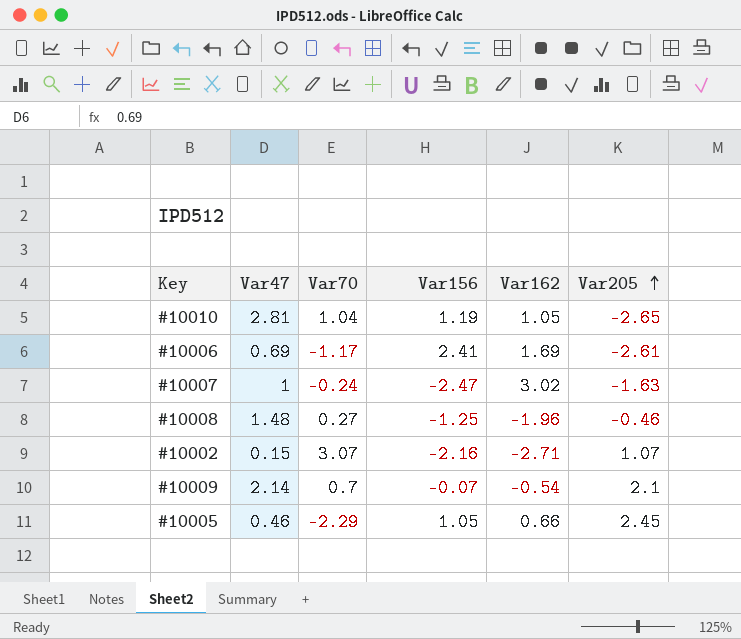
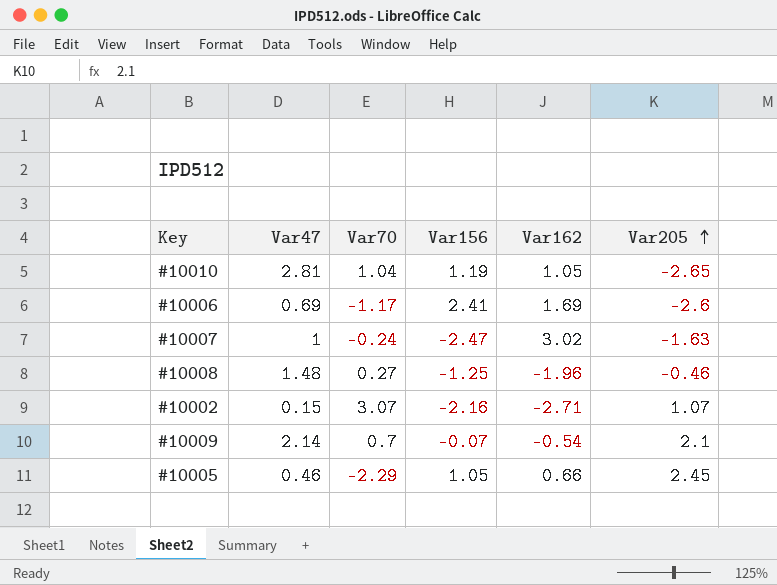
#10006 | Var205: -2.61 -> -2.6

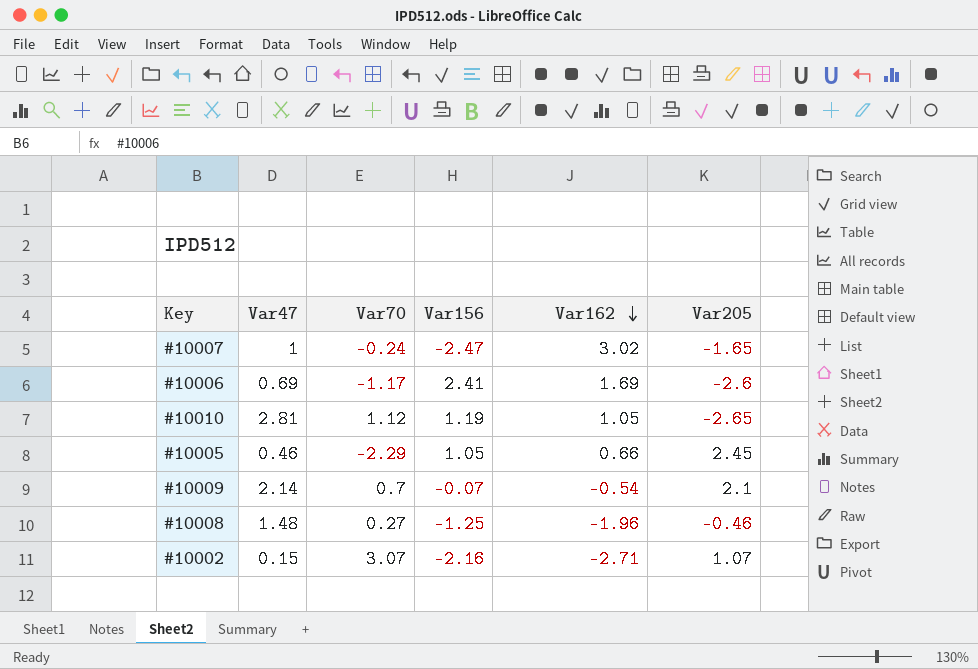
row order: Var205 ascending -> Var162 descending
#10007 | Var205: -1.63 -> -1.65
#10010 | Var70: 1.04 -> 1.12

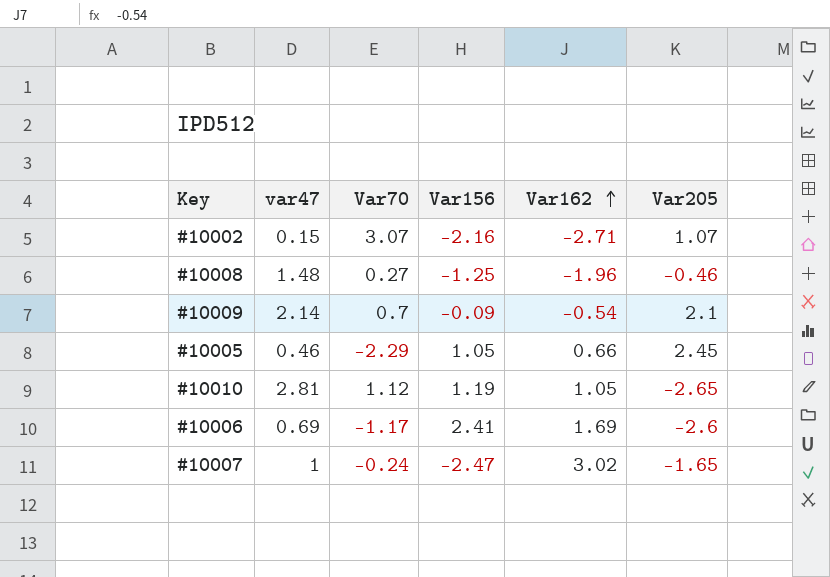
row order: Var162 descending -> Var162 ascending
column name: Var47 -> var47
#10009 | Var156: -0.07 -> -0.09

